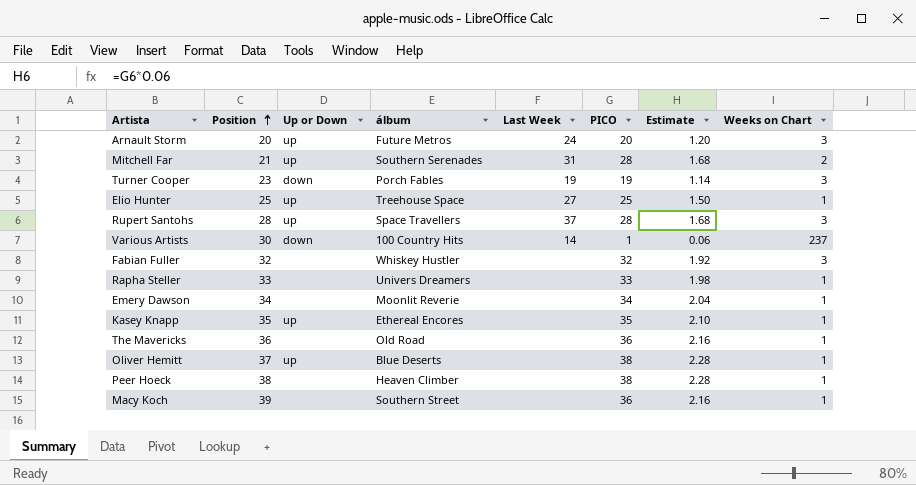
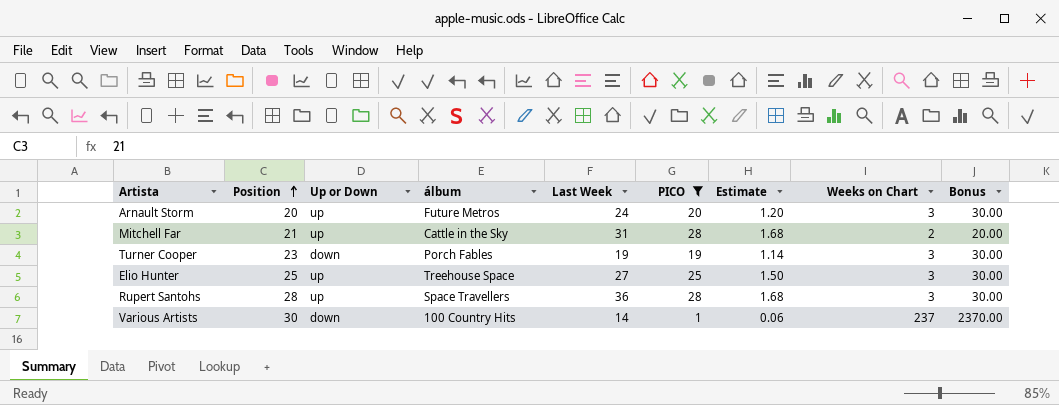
filter: none -> PICO <= 28
column Bonus | formula: none -> [Weeks on Chart] * 10
Mitchell Far | álbum: Southern Serenades -> Cattle in the Sky
Elio Hunter | Weeks on Chart: 1 -> 3
Rupert Santohs | Last Week: 37 -> 36

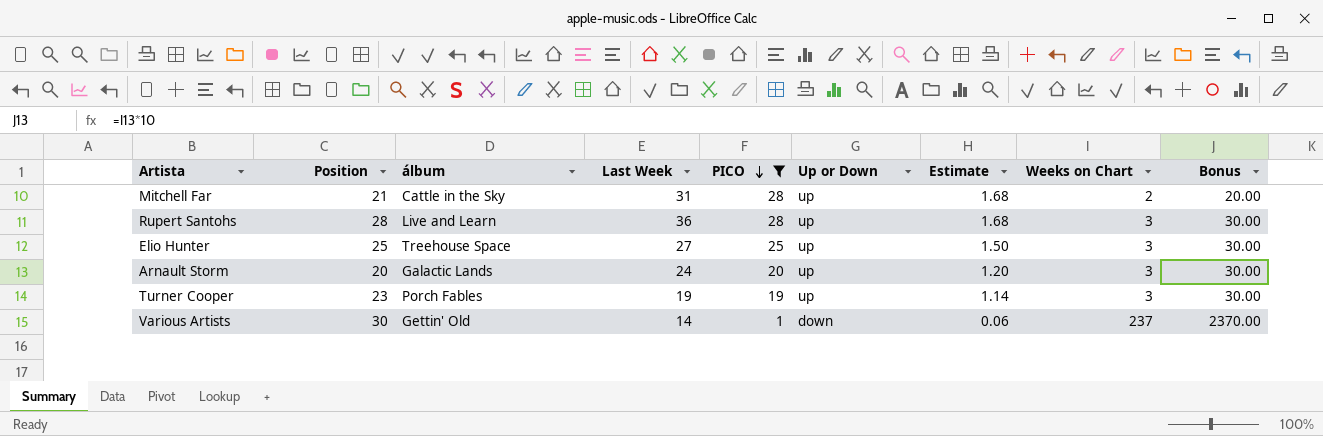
row order: Position ascending -> PICO descending
column Up or Down | position: 3 -> 6
Rupert Santohs | álbum: Space Travellers -> Live and Learn
Arnault Storm | álbum: Future Metros -> Galactic Lands
Turner Cooper | Up or Down: down -> up
Various Artists | álbum: 100 Country Hits -> Gettin' Old

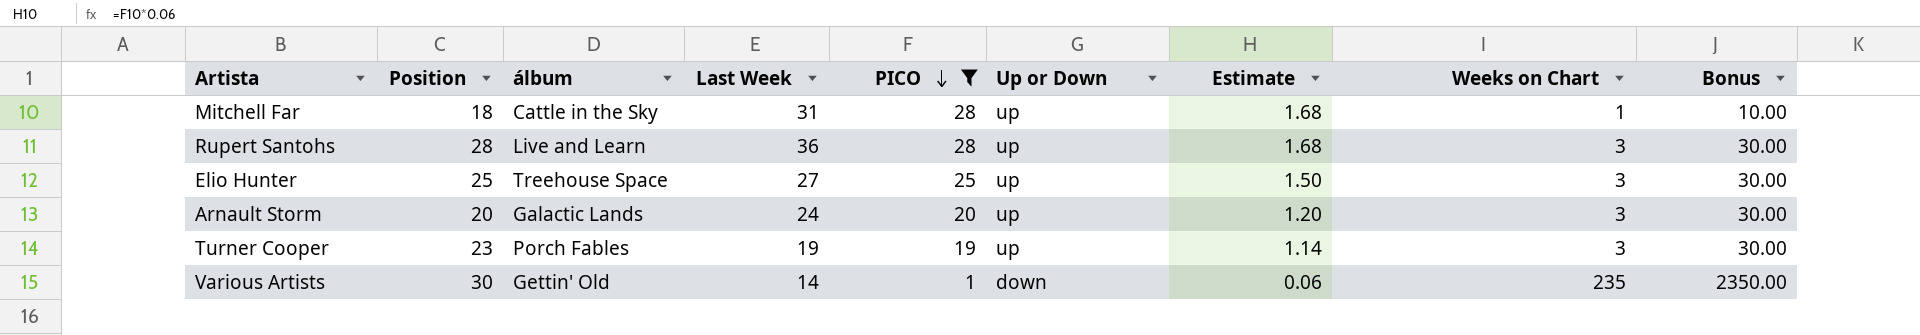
Mitchell Far | Position: 21 -> 18
Mitchell Far | Weeks on Chart: 2 -> 1
Mitchell Far | Bonus: 20.00 -> 10.00
Various Artists | Weeks on Chart: 237 -> 235
Various Artists | Bonus: 2370.00 -> 2350.00

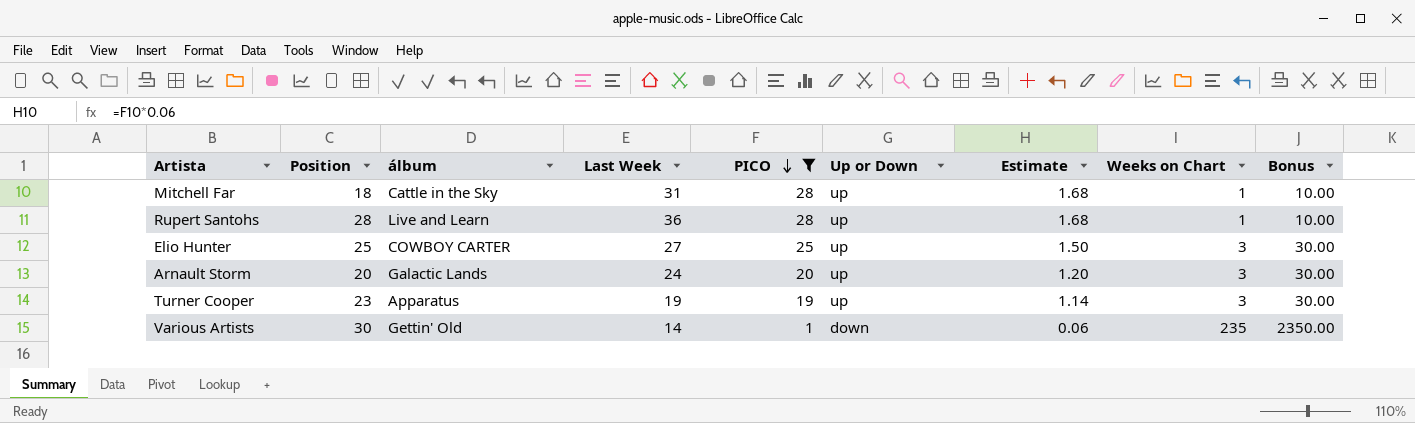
Rupert Santohs | Weeks on Chart: 3 -> 1
Rupert Santohs | Bonus: 30.00 -> 10.00
Elio Hunter | álbum: Treehouse Space -> COWBOY CARTER
Turner Cooper | álbum: Porch Fables -> Apparatus

